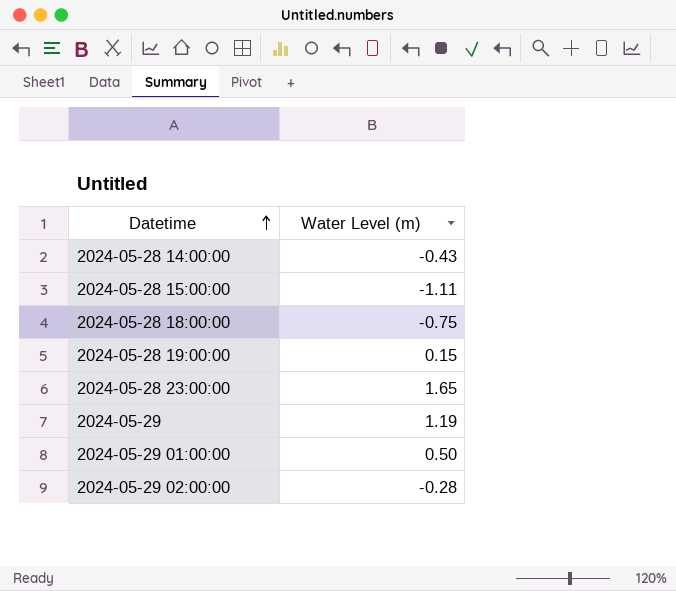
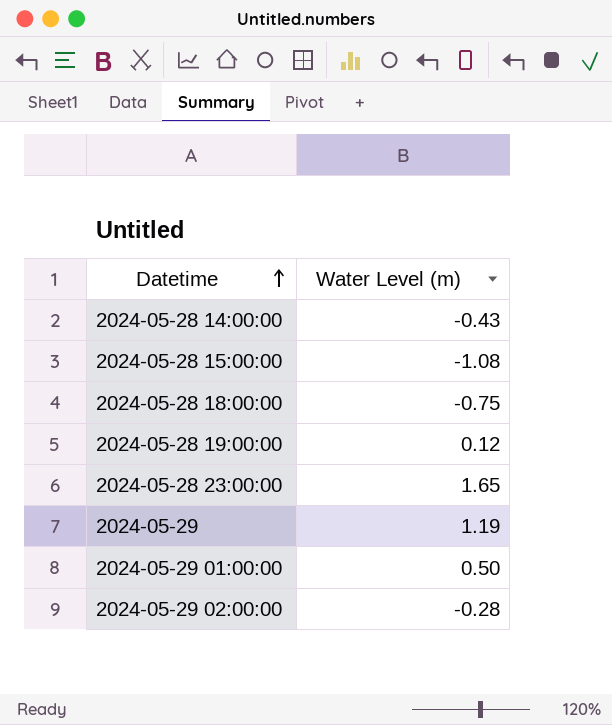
2024-05-28 15:00:00 | Water Level (m): -1.11 -> -1.08
2024-05-28 19:00:00 | Water Level (m): 0.15 -> 0.12

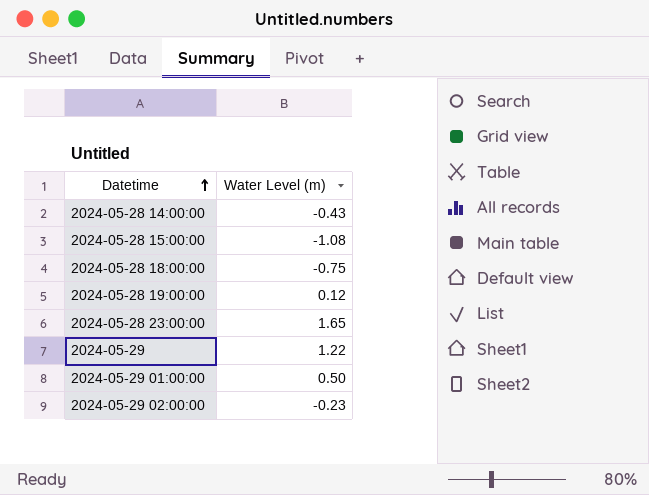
2024-05-29 | Water Level (m): 1.19 -> 1.22
2024-05-29 02:00:00 | Water Level (m): -0.28 -> -0.23

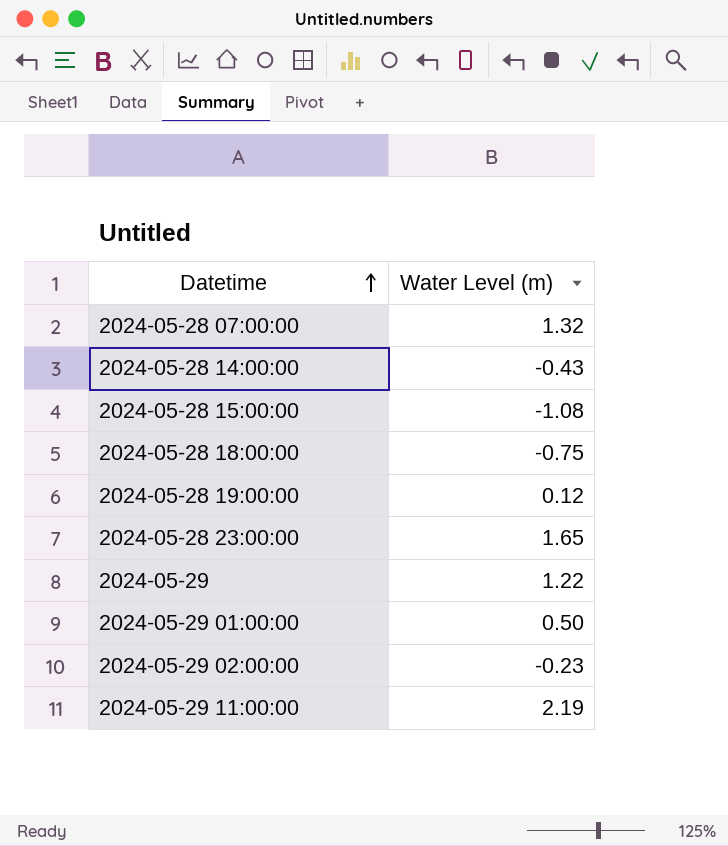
row 2024-05-28 07:00:00: none -> 1.32
row 2024-05-29 11:00:00: none -> 2.19

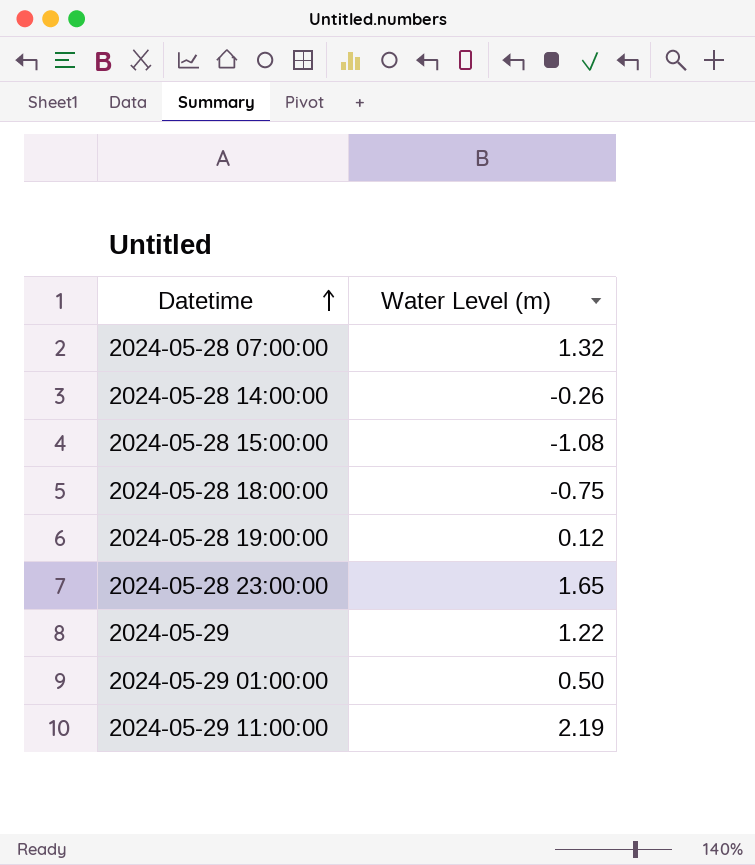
row 2024-05-29 02:00:00: -0.23 -> none
2024-05-28 14:00:00 | Water Level (m): -0.43 -> -0.26

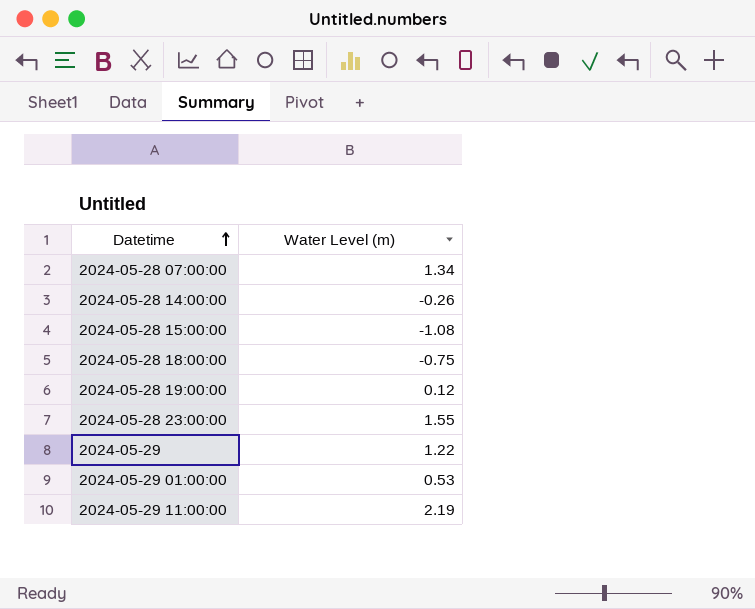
2024-05-28 07:00:00 | Water Level (m): 1.32 -> 1.34
2024-05-28 23:00:00 | Water Level (m): 1.65 -> 1.55
2024-05-29 01:00:00 | Water Level (m): 0.50 -> 0.53

